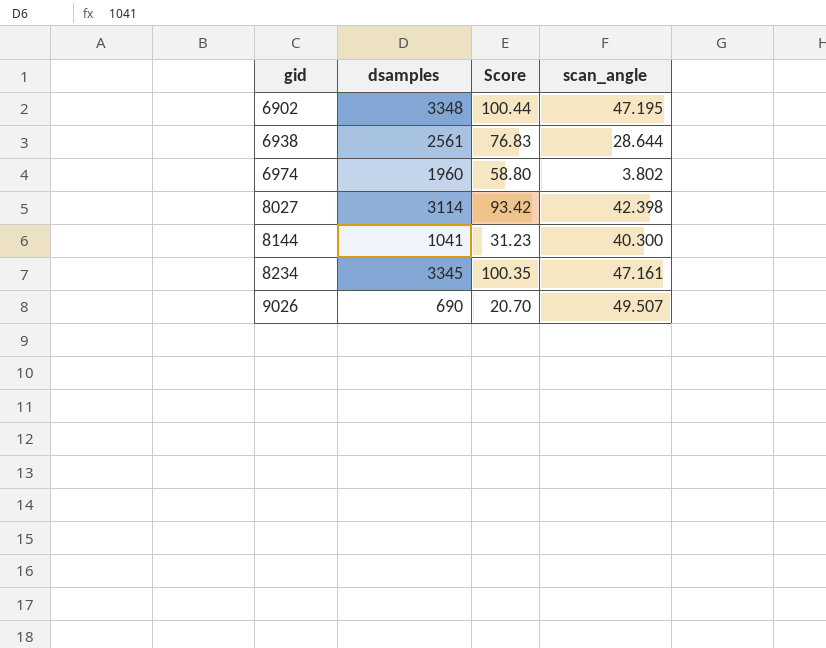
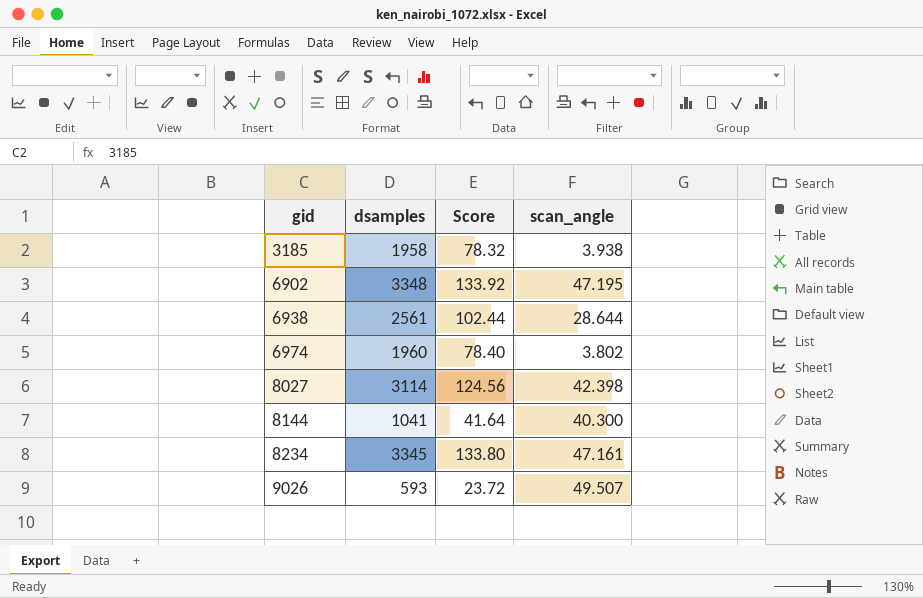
column Score | formula: [dsamples] * 0.03 -> [dsamples] * 0.04
row 3185: none -> 1958 | 78.32 | 3.938
9026 | dsamples: 690 -> 593

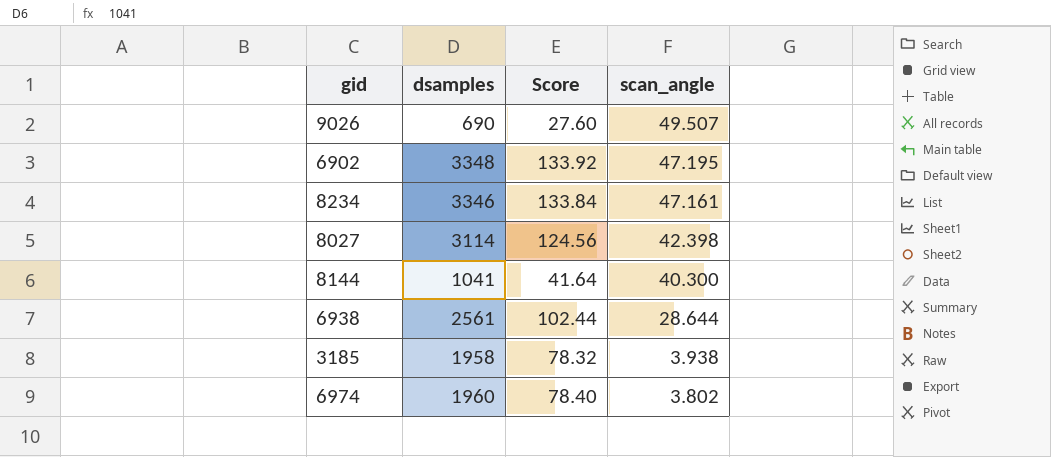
row order: gid ascending -> scan_angle descending
9026 | dsamples: 593 -> 690
9026 | Score: 23.72 -> 27.60
8234 | dsamples: 3345 -> 3346
8234 | Score: 133.80 -> 133.84

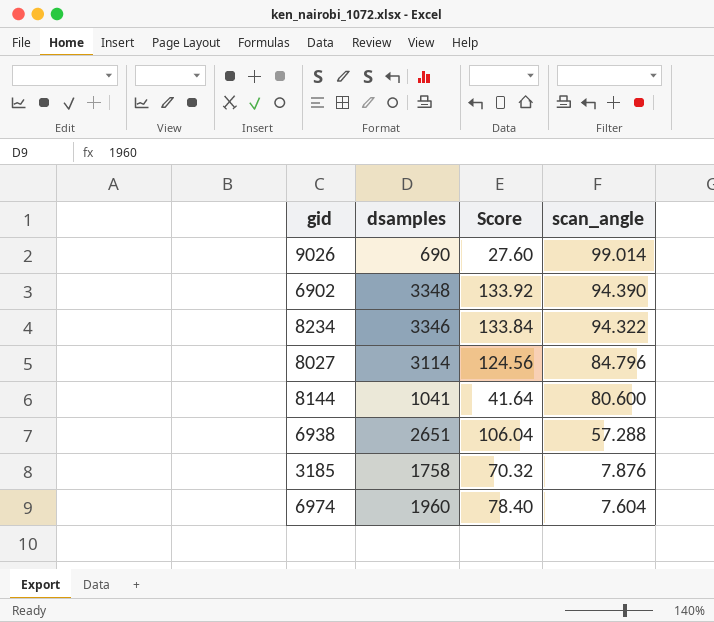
9026 | scan_angle: 49.507 -> 99.014
6902 | scan_angle: 47.195 -> 94.390
8234 | scan_angle: 47.161 -> 94.322
8027 | scan_angle: 42.398 -> 84.796
8144 | scan_angle: 40.300 -> 80.600
6938 | dsamples: 2561 -> 2651
6938 | Score: 102.44 -> 106.04
6938 | scan_angle: 28.644 -> 57.288
3185 | dsamples: 1958 -> 1758
3185 | Score: 78.32 -> 70.32
3185 | scan_angle: 3.938 -> 7.876
6974 | scan_angle: 3.802 -> 7.604

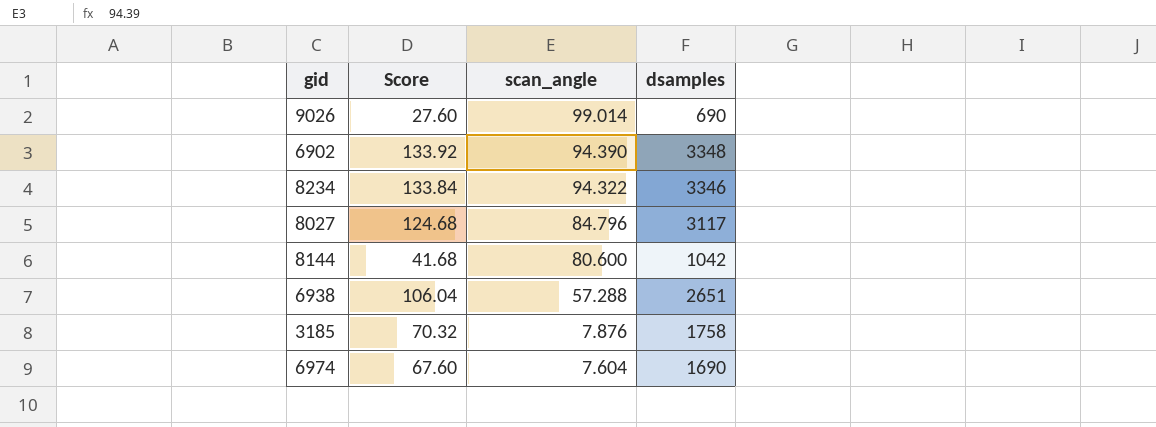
column dsamples | position: 2 -> 4
8027 | Score: 124.56 -> 124.68
8027 | dsamples: 3114 -> 3117
8144 | Score: 41.64 -> 41.68
8144 | dsamples: 1041 -> 1042
6974 | Score: 78.40 -> 67.60
6974 | dsamples: 1960 -> 1690

